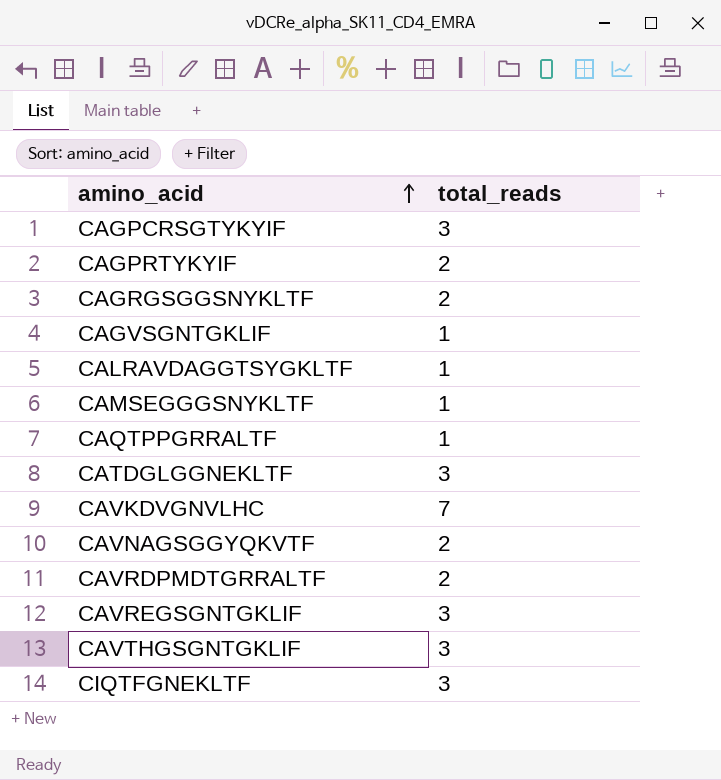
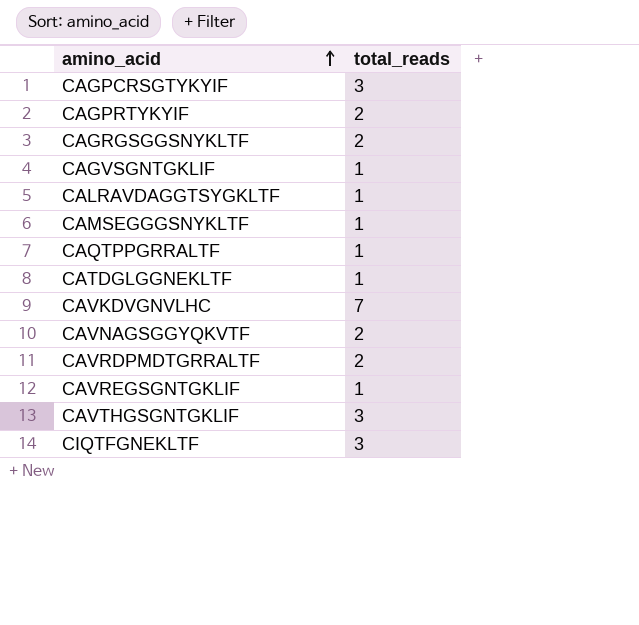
CATDGLGGNEKLTF | total_reads: 3 -> 1
CAVREGSGNTGKLIF | total_reads: 3 -> 1

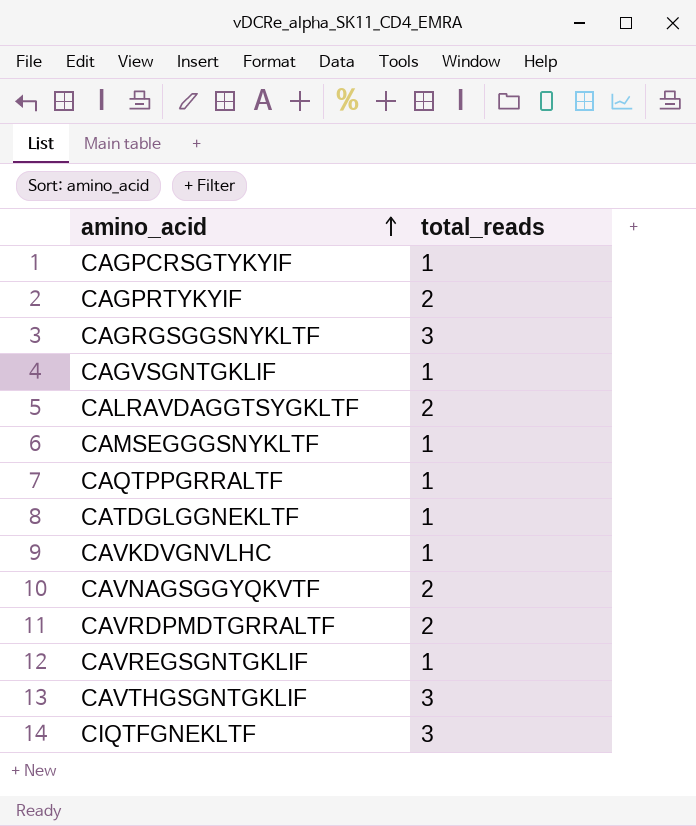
CAGPCRSGTYKYIF | total_reads: 3 -> 1
CAGRGSGGSNYKLTF | total_reads: 2 -> 3
CALRAVDAGGTSYGKLTF | total_reads: 1 -> 2
CAVKDVGNVLHC | total_reads: 7 -> 1

